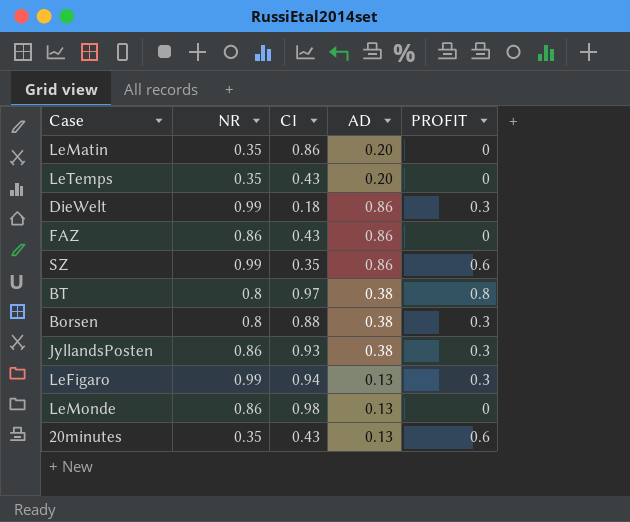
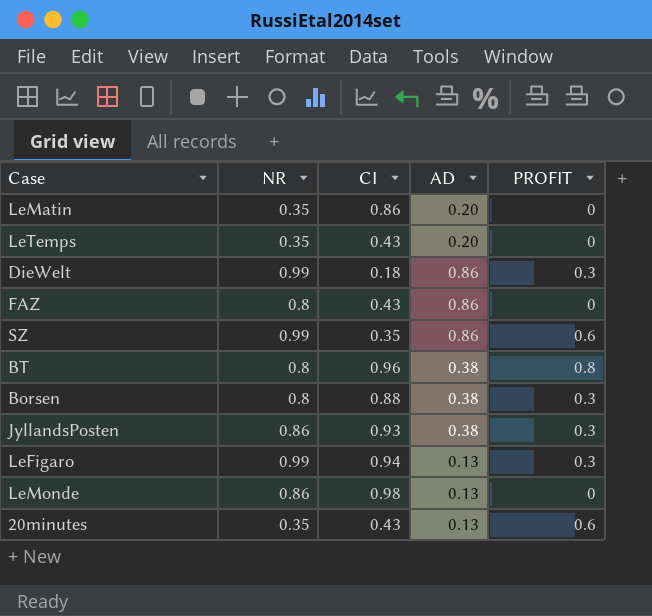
FAZ | NR: 0.86 -> 0.8
BT | CI: 0.97 -> 0.96

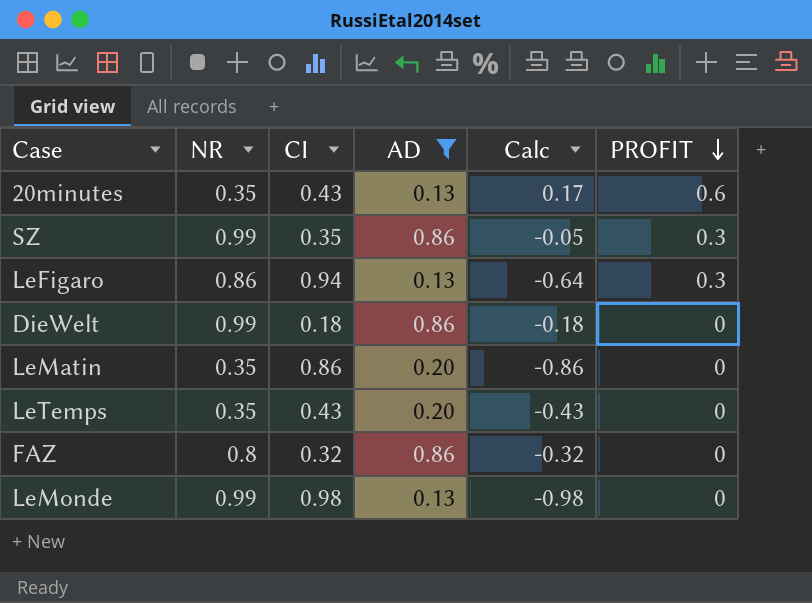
filter: none -> AD != 0.38
row order: none -> PROFIT descending
column Calc | formula: none -> [PROFIT] - [CI]
SZ | PROFIT: 0.6 -> 0.3
LeFigaro | NR: 0.99 -> 0.86
DieWelt | PROFIT: 0.3 -> 0
FAZ | CI: 0.43 -> 0.32
LeMonde | NR: 0.86 -> 0.99

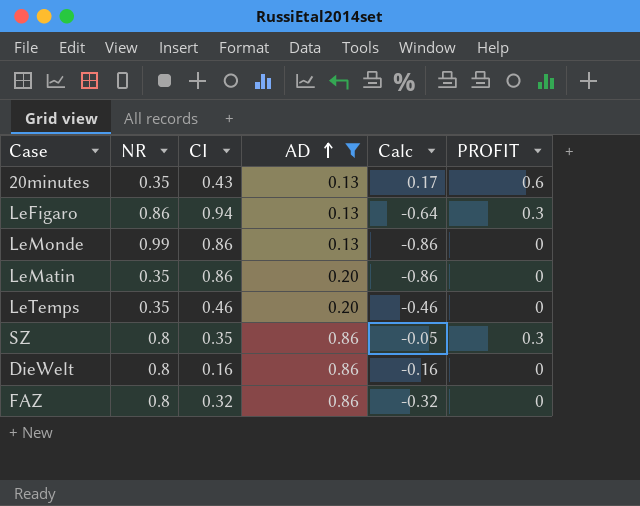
row order: PROFIT descending -> AD ascending
LeMonde | CI: 0.98 -> 0.86
LeMonde | Calc: -0.98 -> -0.86
LeTemps | CI: 0.43 -> 0.46
LeTemps | Calc: -0.43 -> -0.46
SZ | NR: 0.99 -> 0.8
DieWelt | NR: 0.99 -> 0.8
DieWelt | CI: 0.18 -> 0.16
DieWelt | Calc: -0.18 -> -0.16

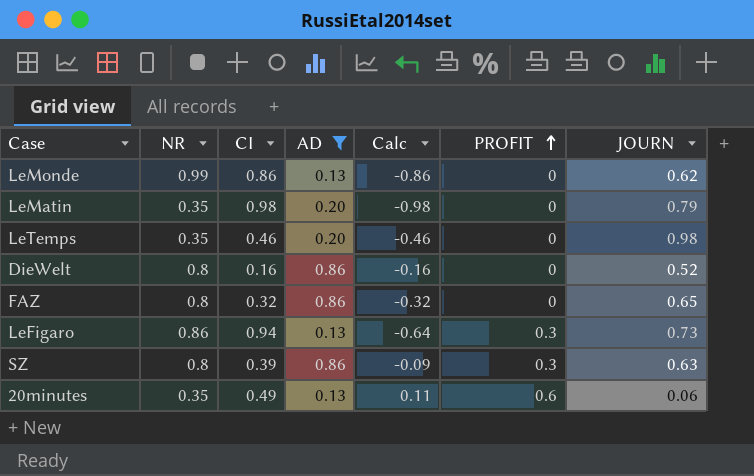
row order: AD ascending -> PROFIT ascending
column JOURN | position: none -> 7
LeMatin | CI: 0.86 -> 0.98
LeMatin | Calc: -0.86 -> -0.98
SZ | CI: 0.35 -> 0.39
SZ | Calc: -0.05 -> -0.09
20minutes | CI: 0.43 -> 0.49
20minutes | Calc: 0.17 -> 0.11

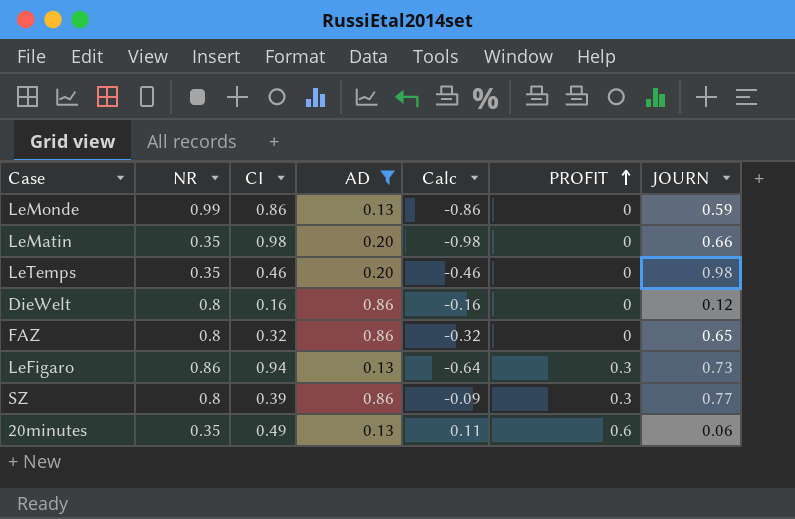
LeMonde | JOURN: 0.62 -> 0.59
LeMatin | JOURN: 0.79 -> 0.66
DieWelt | JOURN: 0.52 -> 0.12
SZ | JOURN: 0.63 -> 0.77

